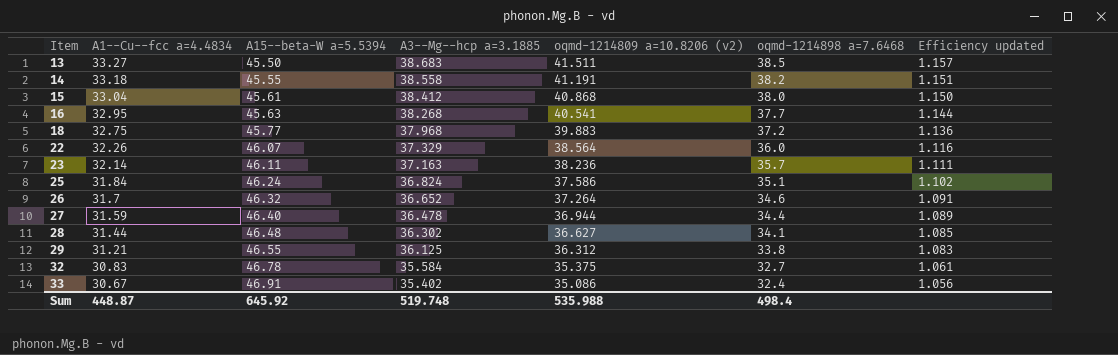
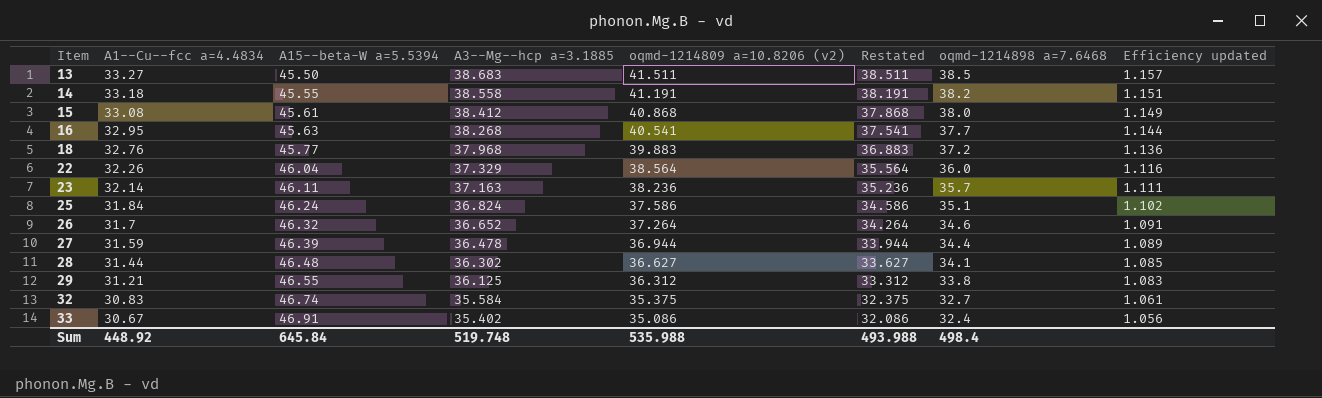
column Restated | formula: none -> [oqmd-1214809 a=10.8206 (v2)] - 3
15 | A1--Cu--fcc a=4.4834: 33.04 -> 33.08
15 | Efficiency updated: 1.150 -> 1.149
18 | A1--Cu--fcc a=4.4834: 32.75 -> 32.76
22 | A15--beta-W a=5.5394: 46.07 -> 46.04
27 | A15--beta-W a=5.5394: 46.40 -> 46.39
32 | A15--beta-W a=5.5394: 46.78 -> 46.74
Sum | A1--Cu--fcc a=4.4834: 448.87 -> 448.92
Sum | A15--beta-W a=5.5394: 645.92 -> 645.84

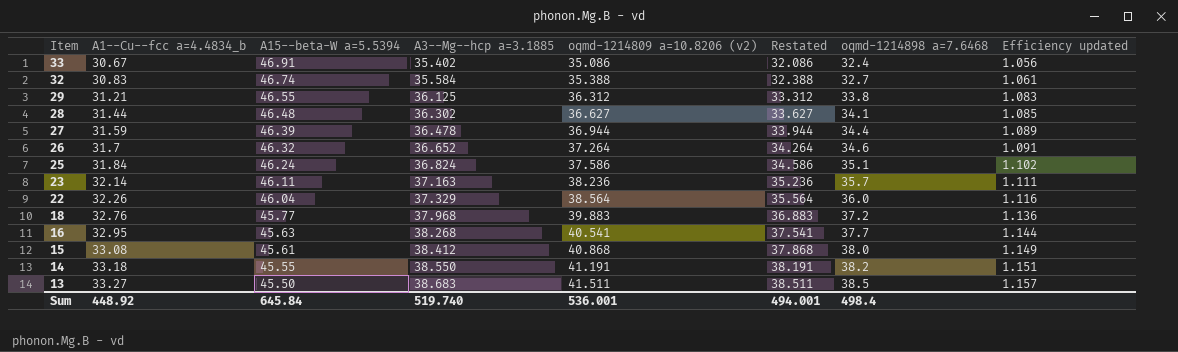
row order: Item ascending -> Item descending
column name: A1--Cu--fcc a=4.4834 -> A1--Cu--fcc a=4.4834_b
32 | oqmd-1214809 a=10.8206 (v2): 35.375 -> 35.388
32 | Restated: 32.375 -> 32.388
14 | A3--Mg--hcp a=3.1885: 38.558 -> 38.550
Sum | A3--Mg--hcp a=3.1885: 519.748 -> 519.740
Sum | oqmd-1214809 a=10.8206 (v2): 535.988 -> 536.001
Sum | Restated: 493.988 -> 494.001

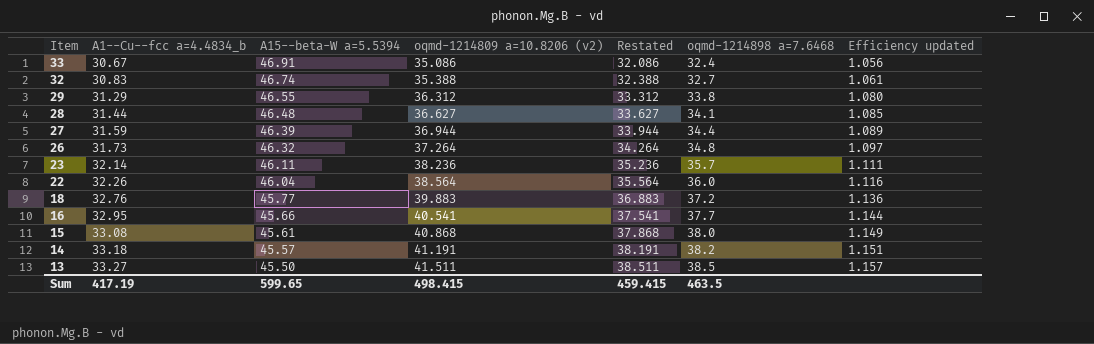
column A3--Mg--hcp a=3.1885 | position: 4 -> none
row 25: 31.84 | 46.24 | 36.824 | 37.586 | 34.586 | 35.1 | 1.102 -> none
29 | A1--Cu--fcc a=4.4834_b: 31.21 -> 31.29
29 | Efficiency updated: 1.083 -> 1.080
26 | A1--Cu--fcc a=4.4834_b: 31.7 -> 31.73
26 | oqmd-1214898 a=7.6468: 34.6 -> 34.8
26 | Efficiency updated: 1.091 -> 1.097
16 | A15--beta-W a=5.5394: 45.63 -> 45.66
14 | A15--beta-W a=5.5394: 45.55 -> 45.57
Sum | A1--Cu--fcc a=4.4834_b: 448.92 -> 417.19
Sum | A15--beta-W a=5.5394: 645.84 -> 599.65
Sum | oqmd-1214809 a=10.8206 (v2): 536.001 -> 498.415
Sum | Restated: 494.001 -> 459.415
Sum | oqmd-1214898 a=7.6468: 498.4 -> 463.5

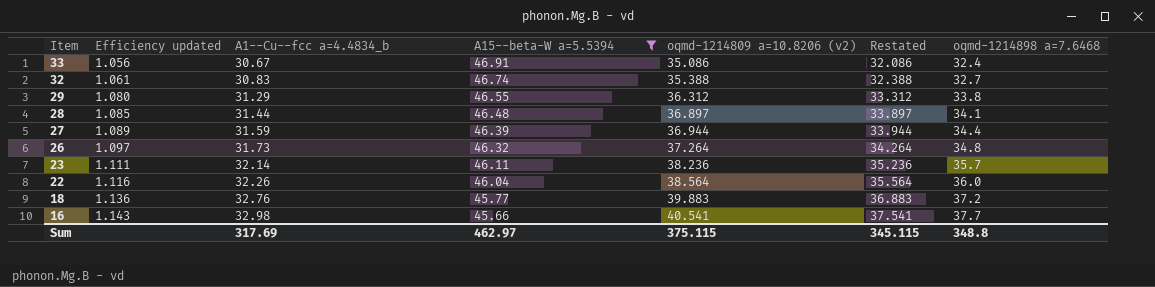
filter: none -> A15--beta-W a=5.5394 >= 45.66
column Efficiency updated | position: 7 -> 2
28 | oqmd-1214809 a=10.8206 (v2): 36.627 -> 36.897
28 | Restated: 33.627 -> 33.897
16 | Efficiency updated: 1.144 -> 1.143
16 | A1--Cu--fcc a=4.4834_b: 32.95 -> 32.98
Sum | A1--Cu--fcc a=4.4834_b: 417.19 -> 317.69
Sum | A15--beta-W a=5.5394: 599.65 -> 462.97
Sum | oqmd-1214809 a=10.8206 (v2): 498.415 -> 375.115
Sum | Restated: 459.415 -> 345.115
Sum | oqmd-1214898 a=7.6468: 463.5 -> 348.8

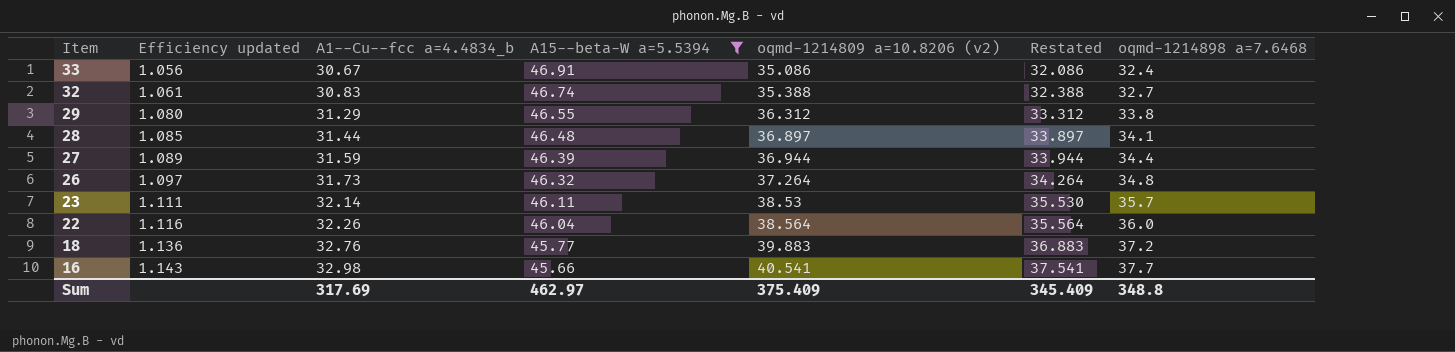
23 | oqmd-1214809 a=10.8206 (v2): 38.236 -> 38.53
23 | Restated: 35.236 -> 35.530
Sum | oqmd-1214809 a=10.8206 (v2): 375.115 -> 375.409
Sum | Restated: 345.115 -> 345.409

